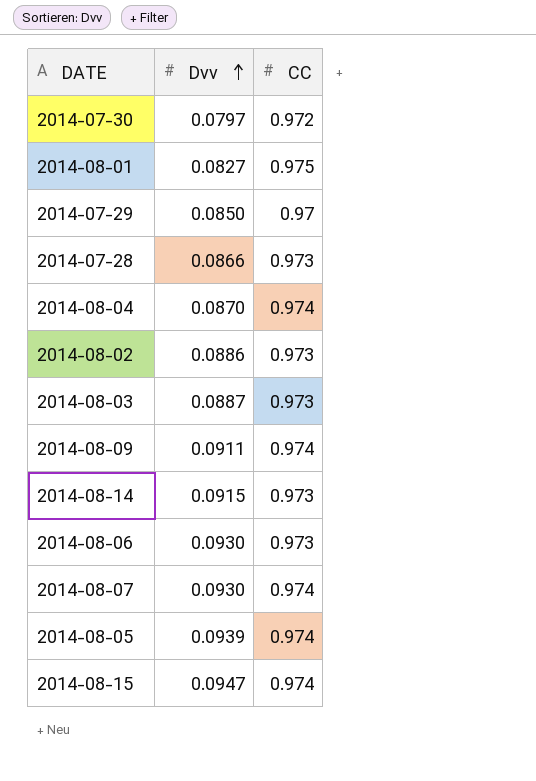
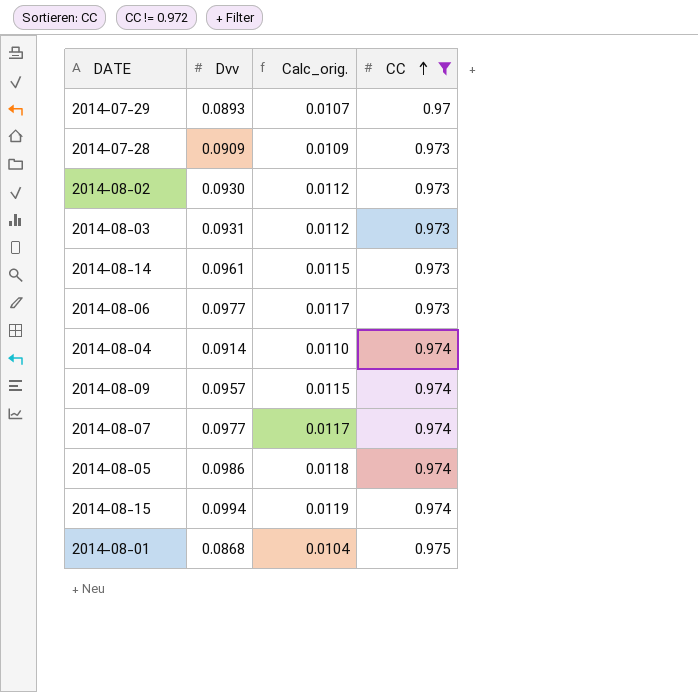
filter: none -> CC != 0.972
row order: Dvv ascending -> CC ascending
column Calc_orig. | formula: none -> [Dvv] * 0.12
2014-07-29 | Dvv: 0.0850 -> 0.0893
2014-07-28 | Dvv: 0.0866 -> 0.0909
2014-08-02 | Dvv: 0.0886 -> 0.0930
2014-08-03 | Dvv: 0.0887 -> 0.0931
2014-08-14 | Dvv: 0.0915 -> 0.0961
2014-08-06 | Dvv: 0.0930 -> 0.0977
2014-08-04 | Dvv: 0.0870 -> 0.0914
2014-08-09 | Dvv: 0.0911 -> 0.0957
2014-08-07 | Dvv: 0.0930 -> 0.0977
2014-08-05 | Dvv: 0.0939 -> 0.0986
2014-08-15 | Dvv: 0.0947 -> 0.0994
2014-08-01 | Dvv: 0.0827 -> 0.0868

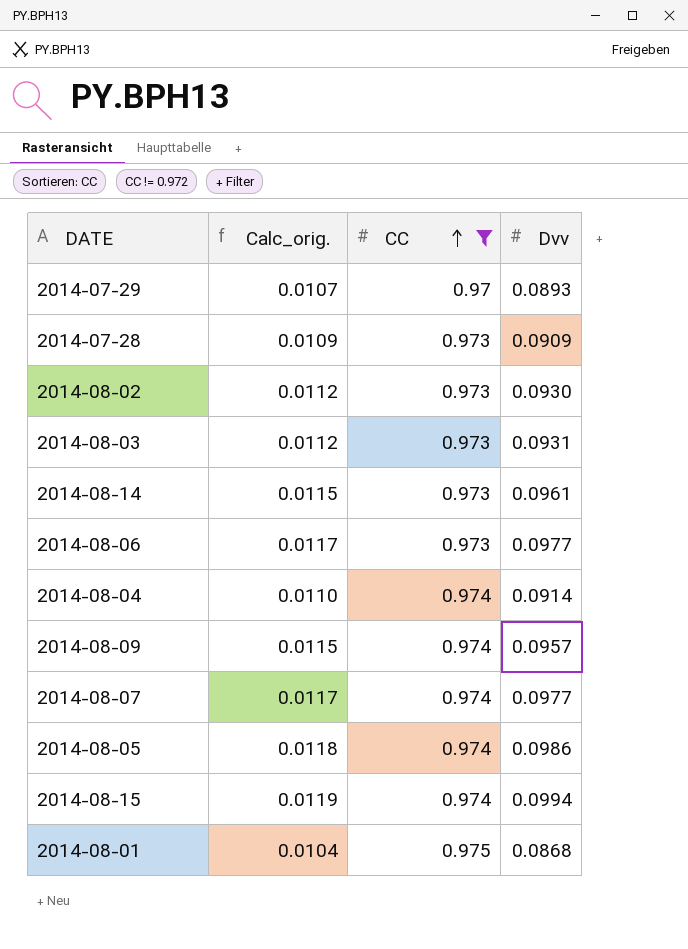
column Dvv | position: 2 -> 4

